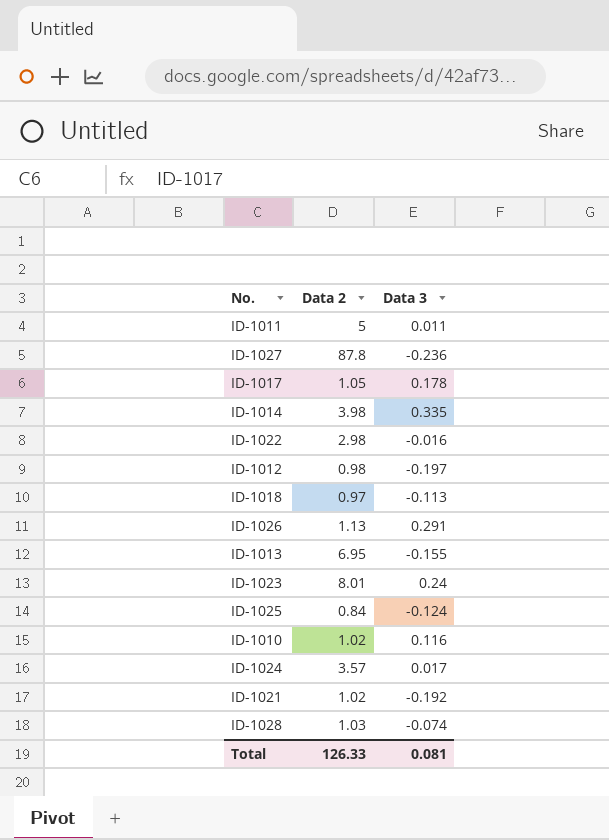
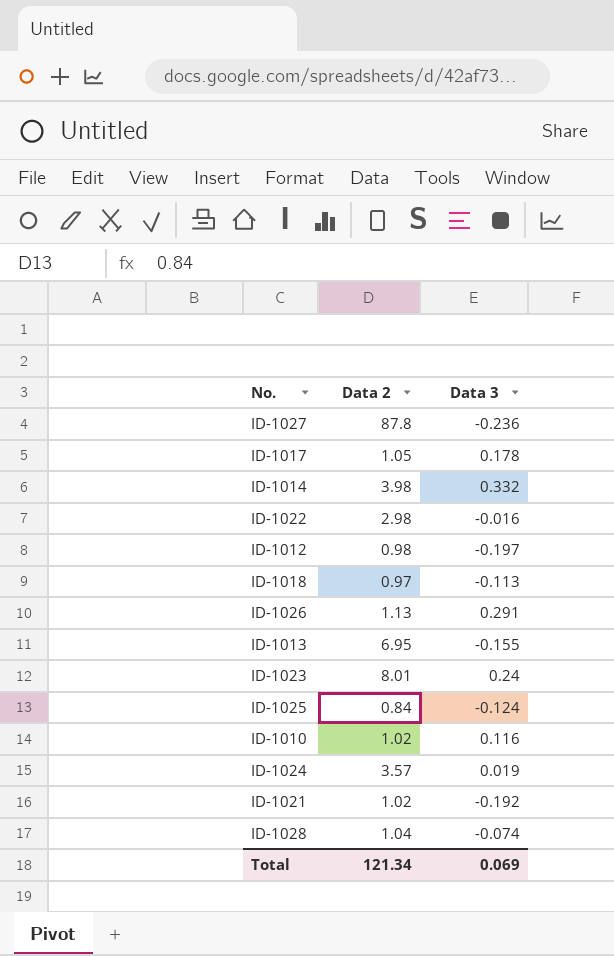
row ID-1011: 5 | 0.011 -> none
ID-1014 | Data 3: 0.335 -> 0.332
ID-1024 | Data 3: 0.017 -> 0.019
ID-1028 | Data 2: 1.03 -> 1.04
Total | Data 2: 126.33 -> 121.34
Total | Data 3: 0.081 -> 0.069

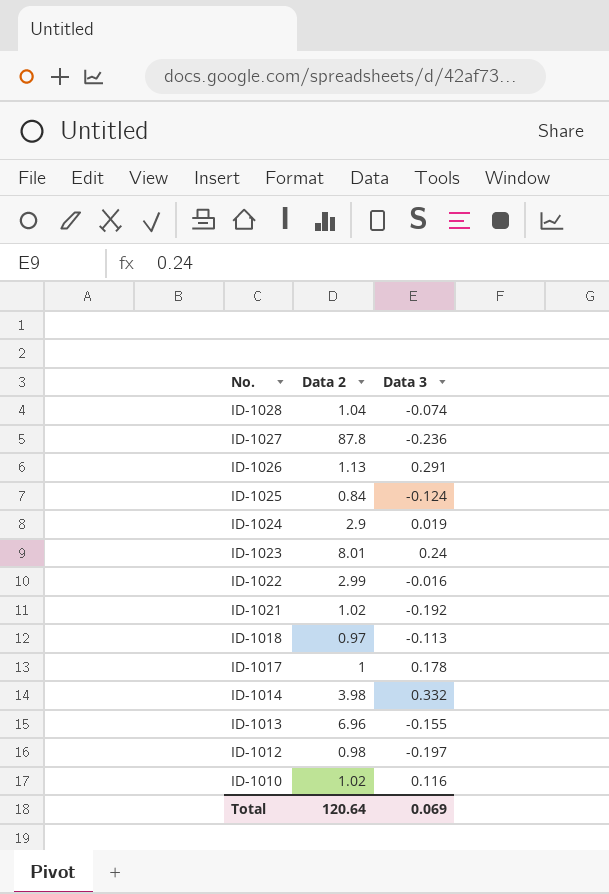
row order: none -> No. descending
ID-1024 | Data 2: 3.57 -> 2.9
ID-1022 | Data 2: 2.98 -> 2.99
ID-1017 | Data 2: 1.05 -> 1
ID-1013 | Data 2: 6.95 -> 6.96
Total | Data 2: 121.34 -> 120.64

